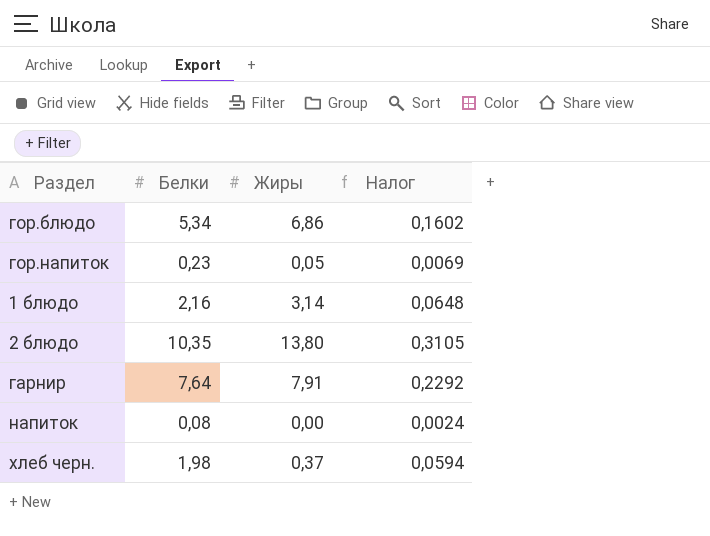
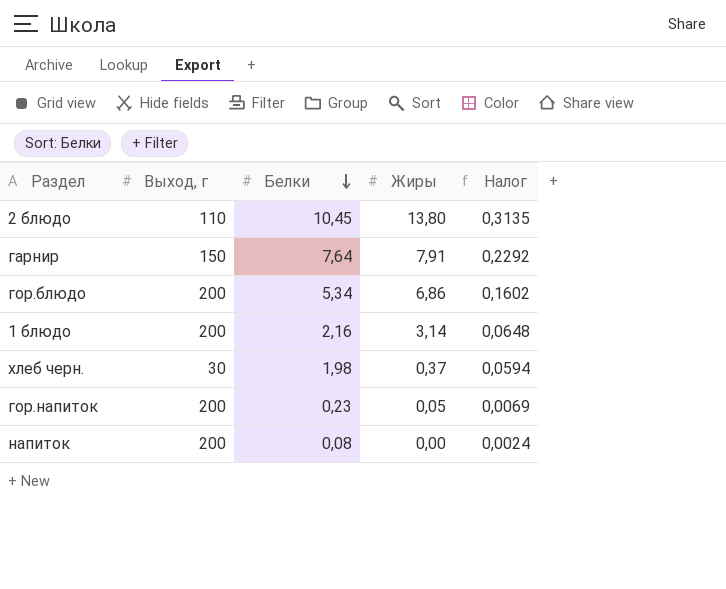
row order: none -> Белки descending
column Выход, г | position: none -> 2
2 блюдо | Белки: 10,35 -> 10,45
2 блюдо | Налог: 0,3105 -> 0,3135

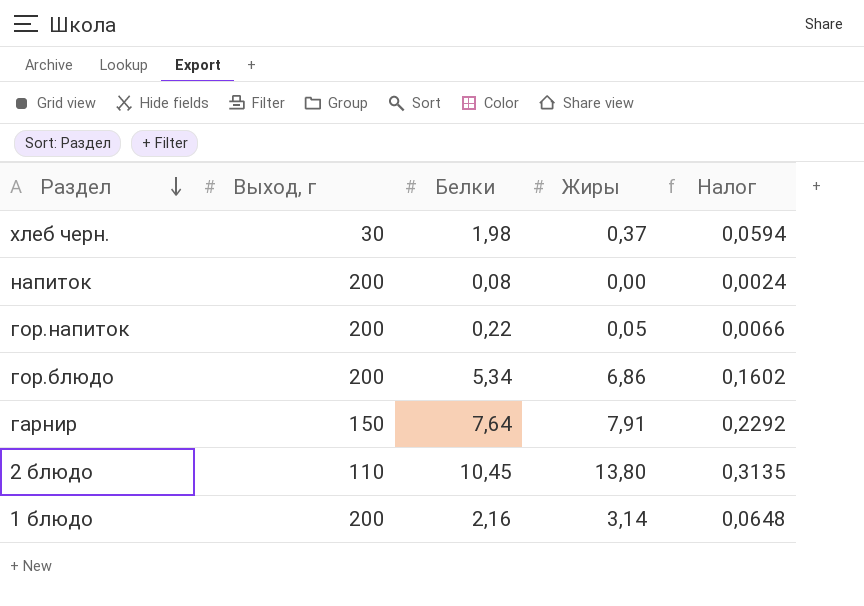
row order: Белки descending -> Раздел descending
гор.напиток | Белки: 0,23 -> 0,22
гор.напиток | Налог: 0,0069 -> 0,0066

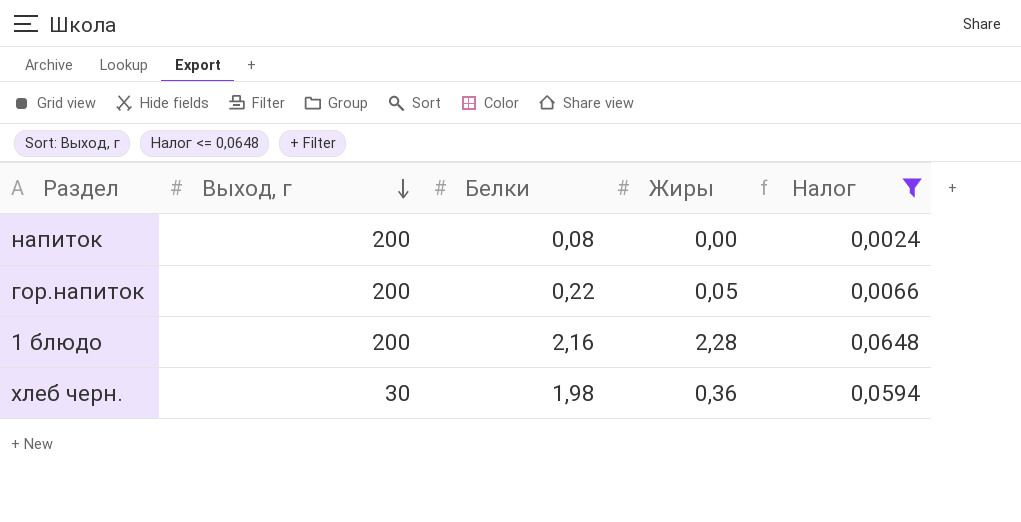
filter: none -> Налог <= 0,0648
row order: Раздел descending -> Выход, г descending
1 блюдо | Жиры: 3,14 -> 2,28
хлеб черн. | Жиры: 0,37 -> 0,36

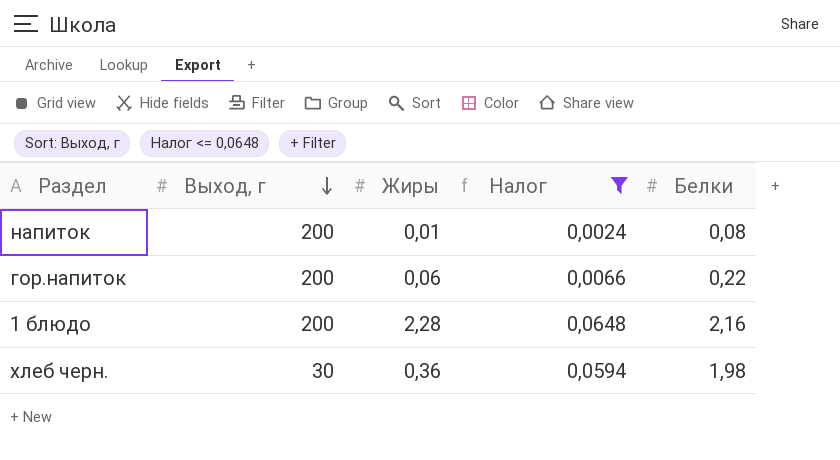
column Белки | position: 3 -> 5
напиток | Жиры: 0,00 -> 0,01
гор.напиток | Жиры: 0,05 -> 0,06

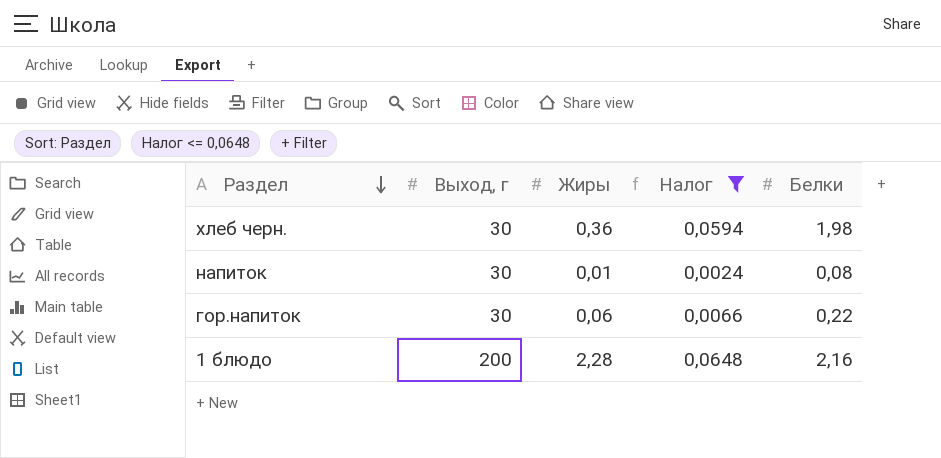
row order: Выход, г descending -> Раздел descending
напиток | Выход, г: 200 -> 30
гор.напиток | Выход, г: 200 -> 30

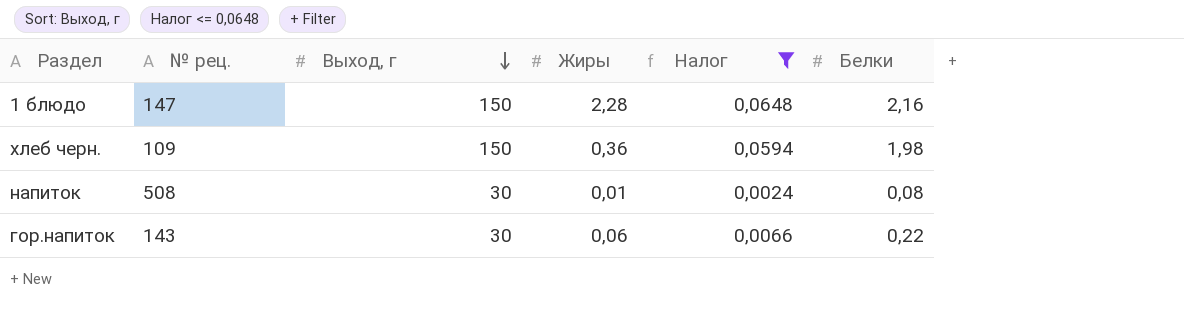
row order: Раздел descending -> Выход, г descending
column № рец. | position: none -> 2
1 блюдо | Выход, г: 200 -> 150
хлеб черн. | Выход, г: 30 -> 150

